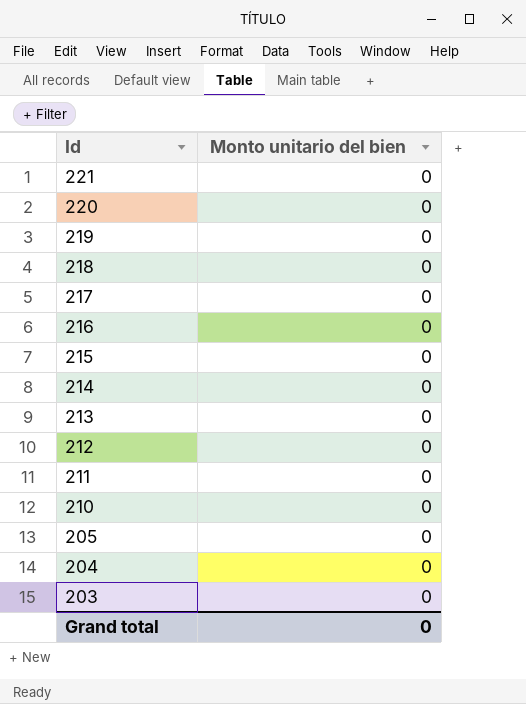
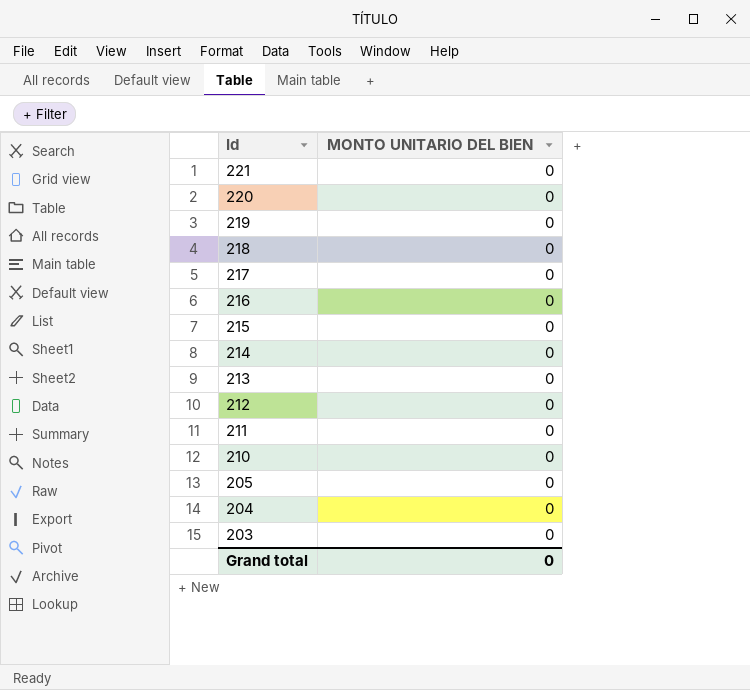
column name: Monto unitario del bien -> MONTO UNITARIO DEL BIEN

